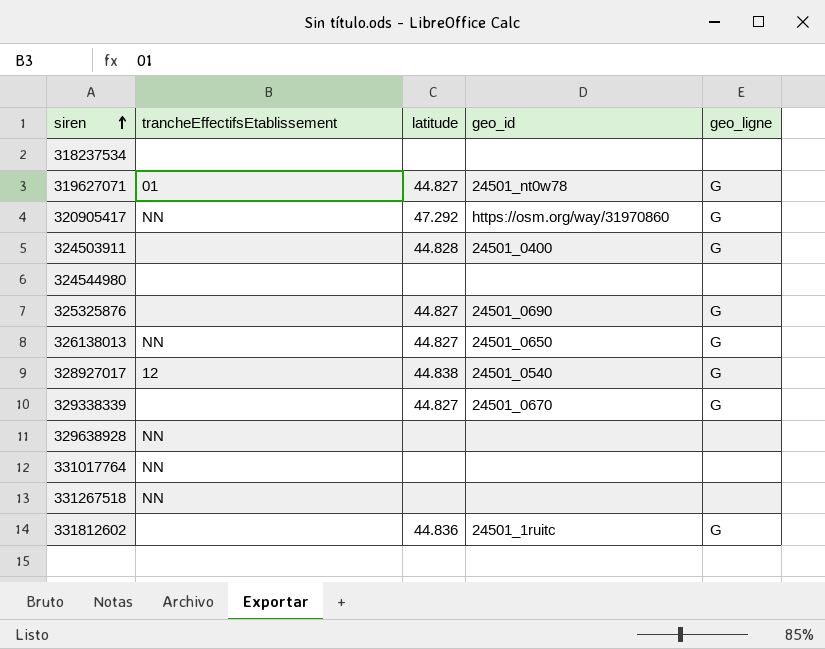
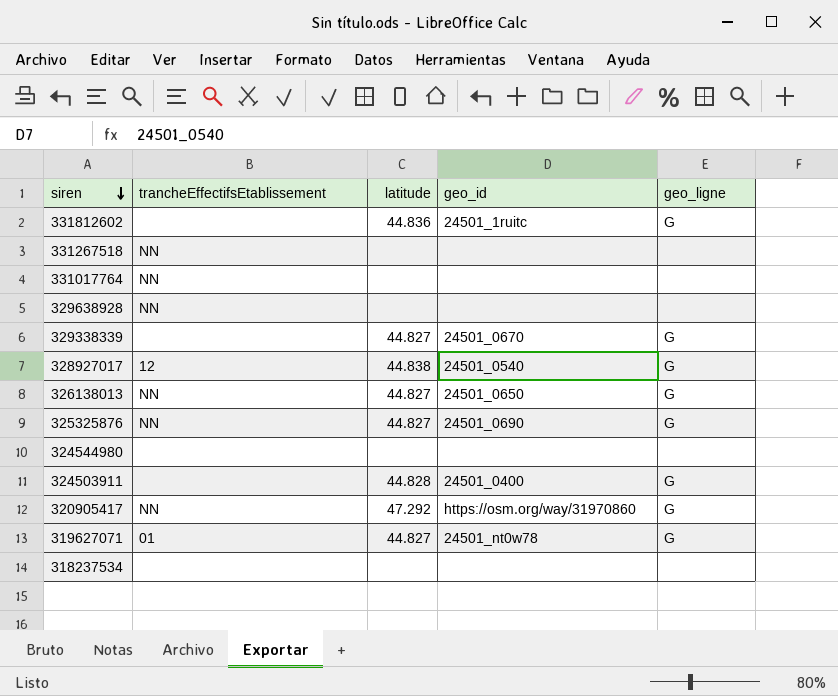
row order: siren ascending -> siren descending
325325876 | trancheEffectifsEtablissement: none -> NN

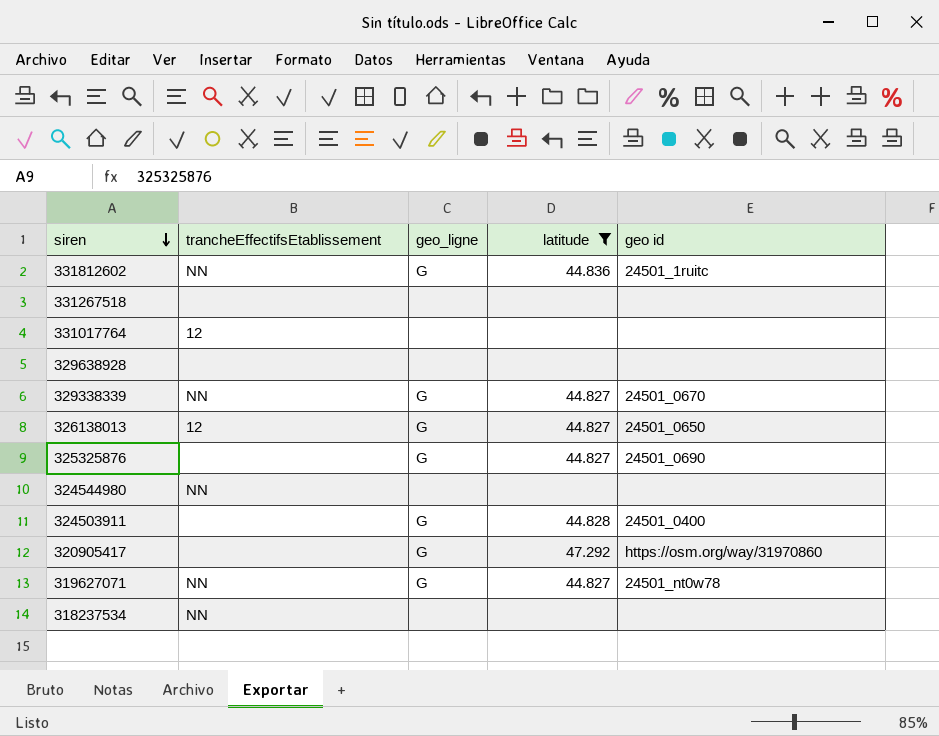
filter: none -> latitude != 44.838
column geo_ligne | position: 5 -> 3
column name: geo_id -> geo id
331812602 | trancheEffectifsEtablissement: none -> NN
331267518 | trancheEffectifsEtablissement: NN -> none
331017764 | trancheEffectifsEtablissement: NN -> 12
329638928 | trancheEffectifsEtablissement: NN -> none
329338339 | trancheEffectifsEtablissement: none -> NN
326138013 | trancheEffectifsEtablissement: NN -> 12
325325876 | trancheEffectifsEtablissement: NN -> none
324544980 | trancheEffectifsEtablissement: none -> NN
320905417 | trancheEffectifsEtablissement: NN -> none
319627071 | trancheEffectifsEtablissement: 01 -> NN
318237534 | trancheEffectifsEtablissement: none -> NN

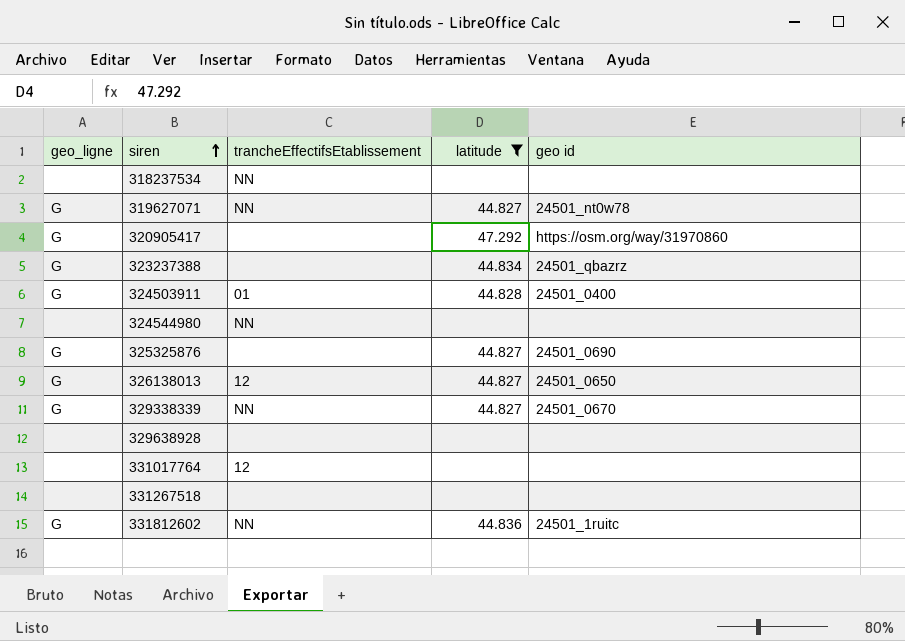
row order: siren descending -> siren ascending
column geo_ligne | position: 3 -> 1
row 323237388: none -> G | none | 44.834 | 24501_qbazrz
324503911 | trancheEffectifsEtablissement: none -> 01

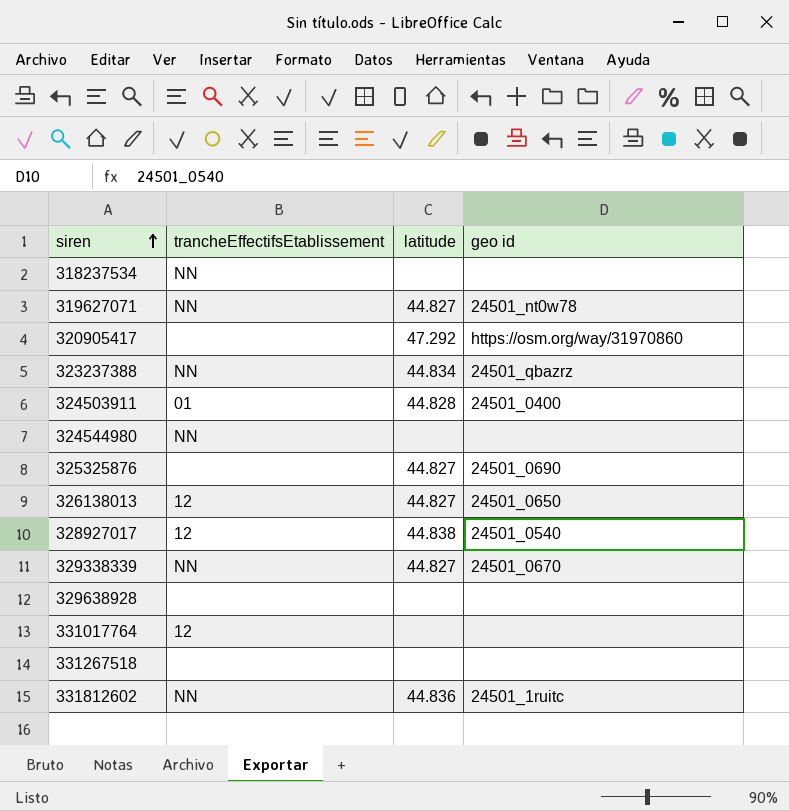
filter: latitude != 44.838 -> none
column geo_ligne | position: 1 -> none
323237388 | trancheEffectifsEtablissement: none -> NN

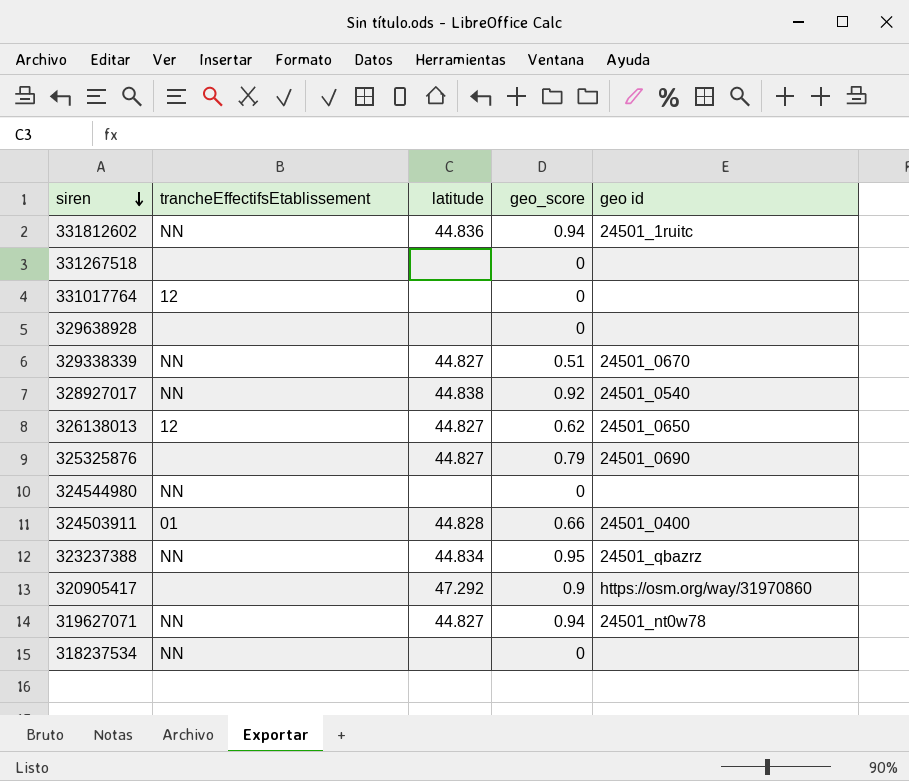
row order: siren ascending -> siren descending
column geo_score | position: none -> 4
328927017 | trancheEffectifsEtablissement: 12 -> NN

